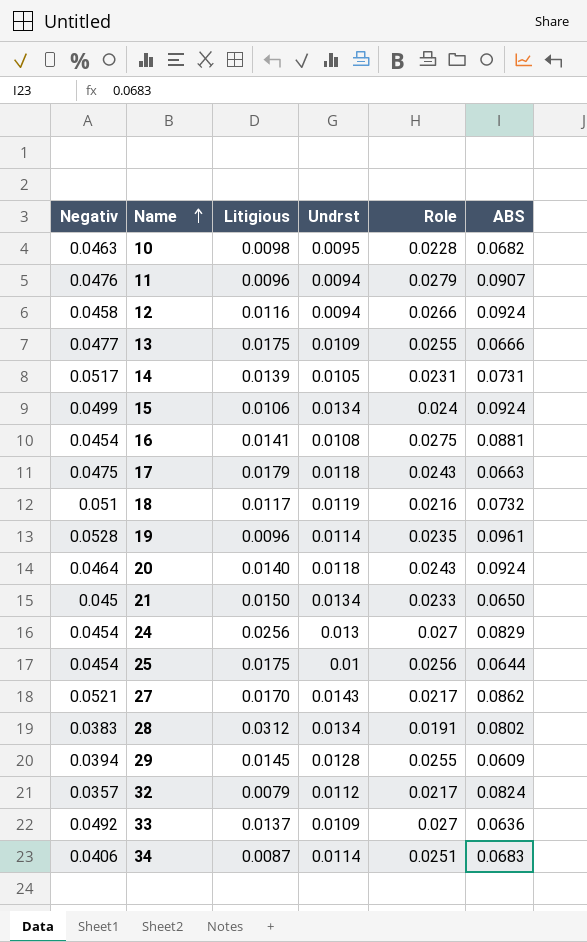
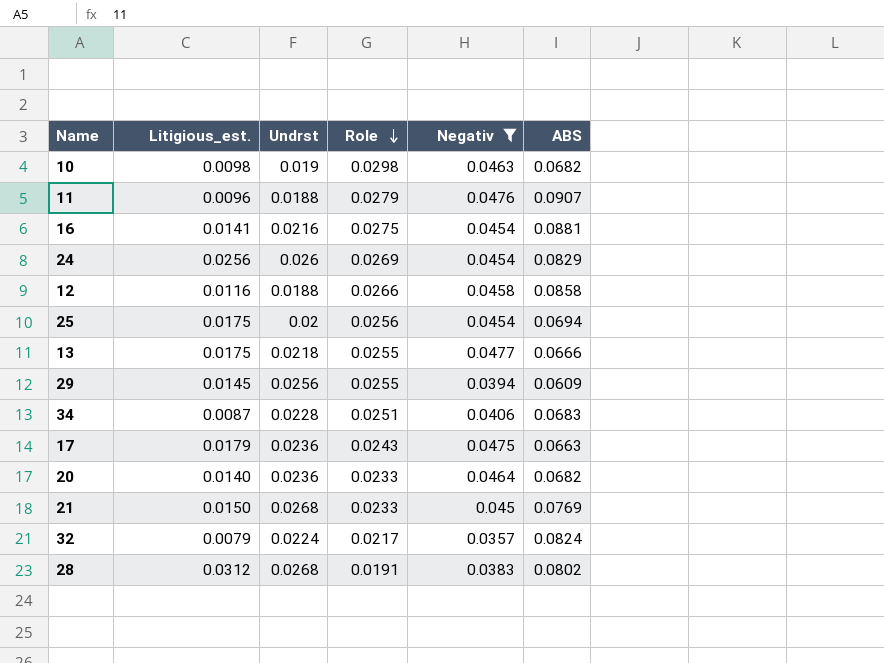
filter: none -> Negativ <= 0.0477
row order: Name ascending -> Role descending
column name: Litigious -> Litigious_est.
column Negativ | position: 1 -> 5
10 | Undrst: 0.0095 -> 0.019
10 | Role: 0.0228 -> 0.0298
11 | Undrst: 0.0094 -> 0.0188
16 | Undrst: 0.0108 -> 0.0216
24 | Undrst: 0.013 -> 0.026
24 | Role: 0.027 -> 0.0269
12 | Undrst: 0.0094 -> 0.0188
12 | ABS: 0.0924 -> 0.0858
25 | Undrst: 0.01 -> 0.02
25 | ABS: 0.0644 -> 0.0694
13 | Undrst: 0.0109 -> 0.0218
29 | Undrst: 0.0128 -> 0.0256
34 | Undrst: 0.0114 -> 0.0228
17 | Undrst: 0.0118 -> 0.0236
20 | Undrst: 0.0118 -> 0.0236
20 | Role: 0.0243 -> 0.0233
20 | ABS: 0.0924 -> 0.0682
21 | Undrst: 0.0134 -> 0.0268
21 | ABS: 0.0650 -> 0.0769
32 | Undrst: 0.0112 -> 0.0224
28 | Undrst: 0.0134 -> 0.0268

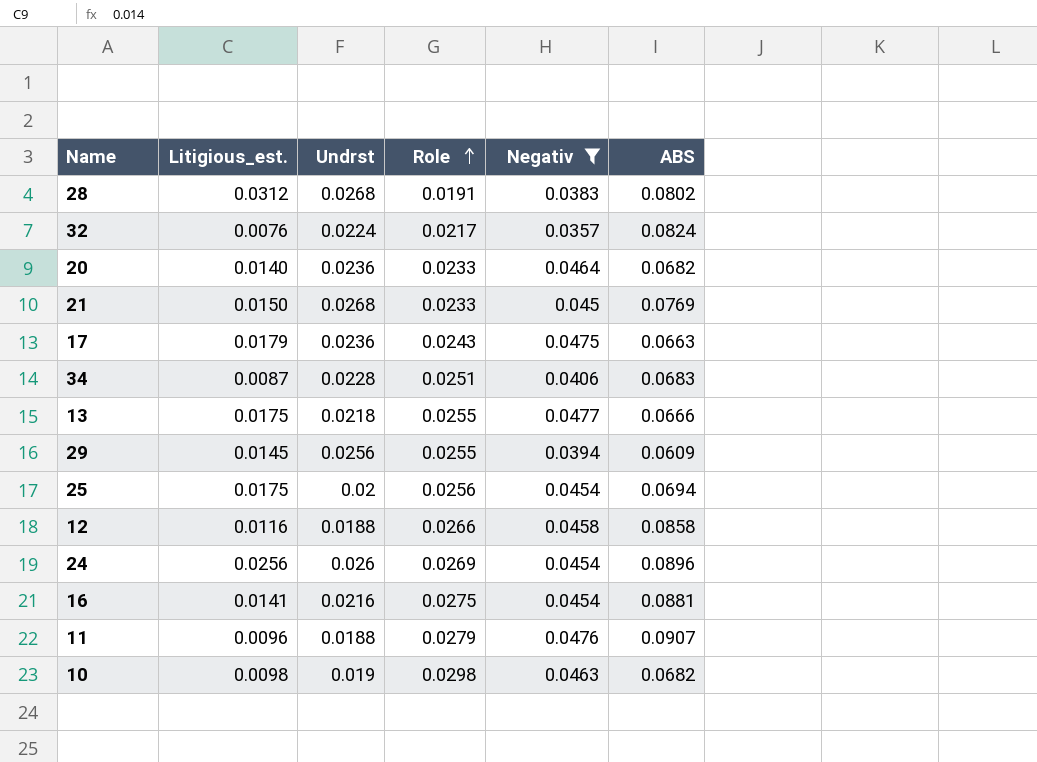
row order: Role descending -> Role ascending
32 | Litigious_est.: 0.0079 -> 0.0076
24 | ABS: 0.0829 -> 0.0896

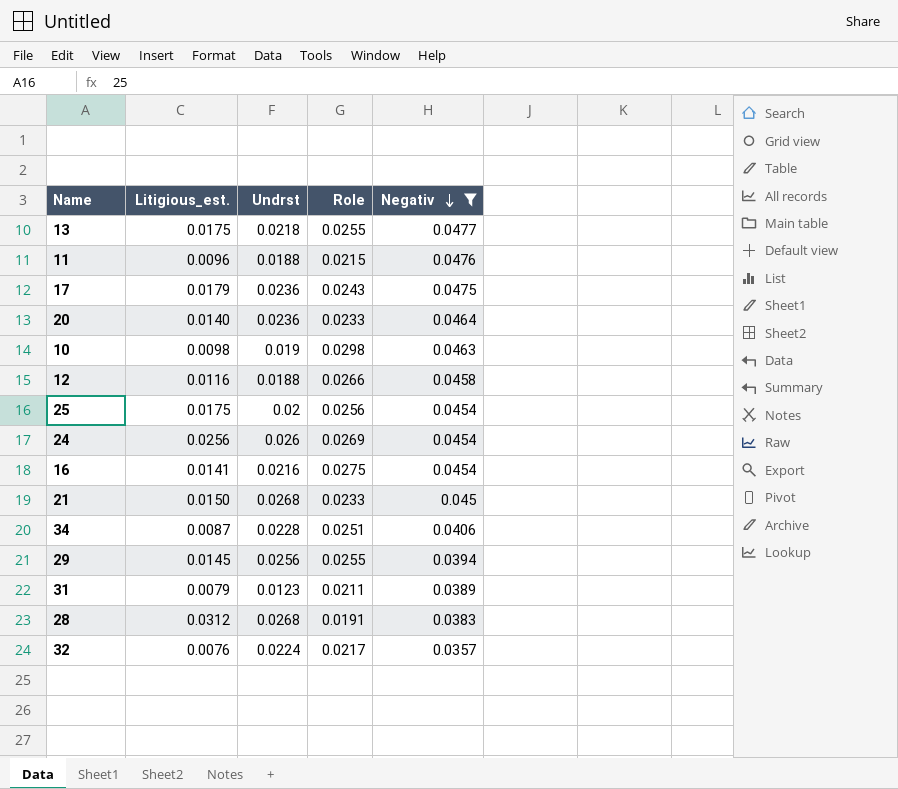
row order: Role ascending -> Negativ descending
column ABS | position: 6 -> none
11 | Role: 0.0279 -> 0.0215
row 31: none -> 0.0079 | 0.0123 | 0.0211 | 0.0389

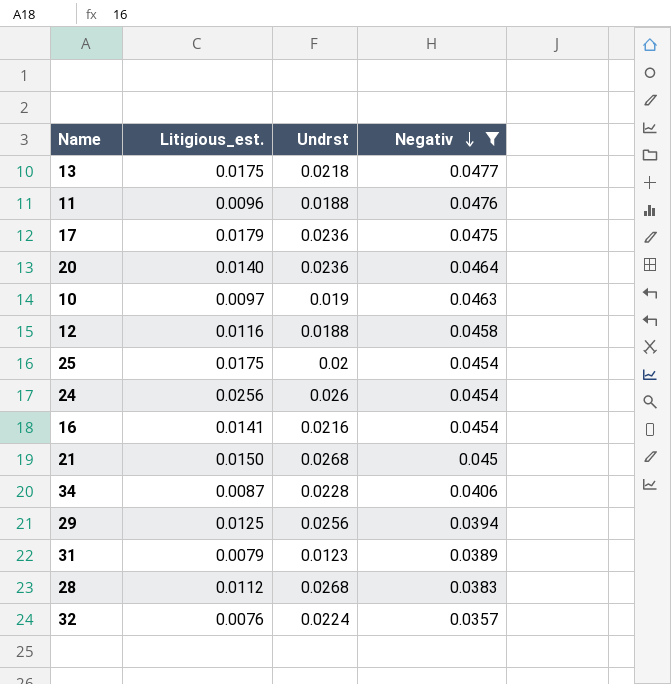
column Role | position: 4 -> none
10 | Litigious_est.: 0.0098 -> 0.0097
29 | Litigious_est.: 0.0145 -> 0.0125
28 | Litigious_est.: 0.0312 -> 0.0112

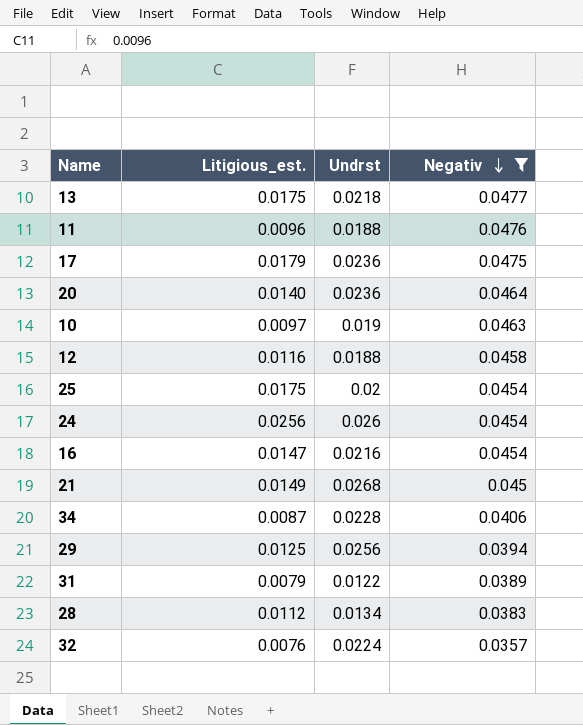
16 | Litigious_est.: 0.0141 -> 0.0147
21 | Litigious_est.: 0.0150 -> 0.0149
31 | Undrst: 0.0123 -> 0.0122
28 | Undrst: 0.0268 -> 0.0134

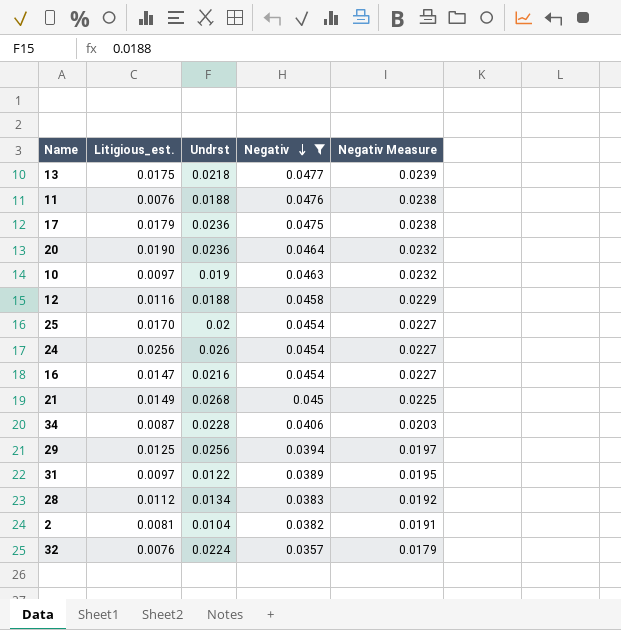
column Negativ Measure | formula: none -> [Negativ] * 0.5
11 | Litigious_est.: 0.0096 -> 0.0076
20 | Litigious_est.: 0.0140 -> 0.0190
25 | Litigious_est.: 0.0175 -> 0.0170
31 | Litigious_est.: 0.0079 -> 0.0097
row 2: none -> 0.0081 | 0.0104 | 0.0382 | 0.0191

